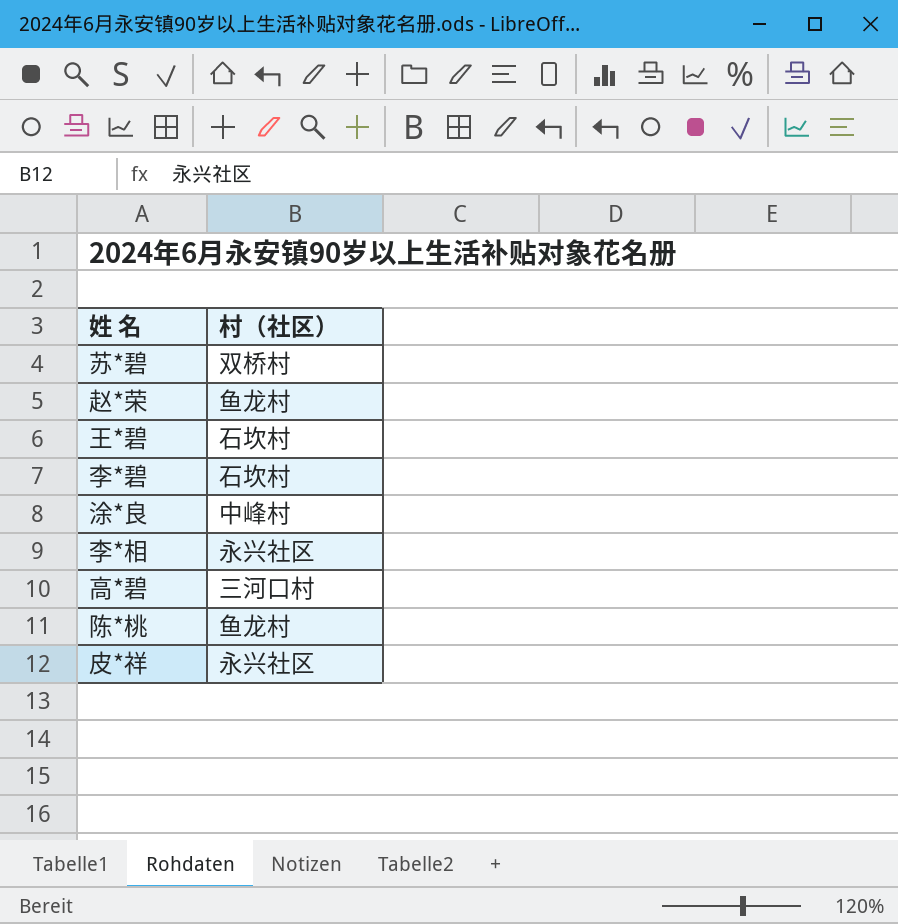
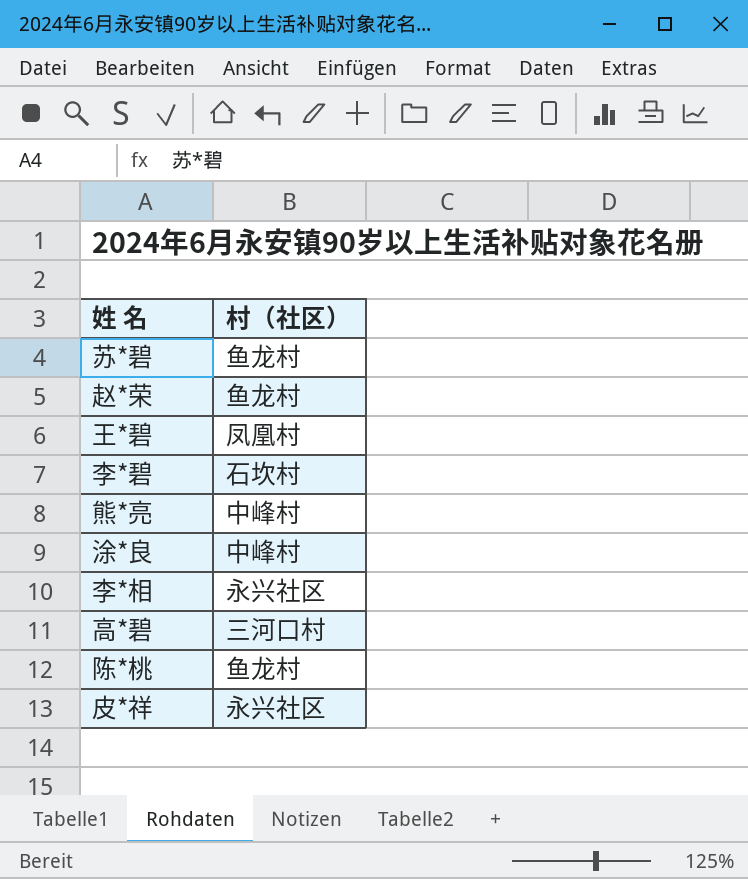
苏*碧 | 村（社区）: 双桥村 -> 鱼龙村
王*碧 | 村（社区）: 石坎村 -> 凤凰村
row 熊*亮: none -> 中峰村

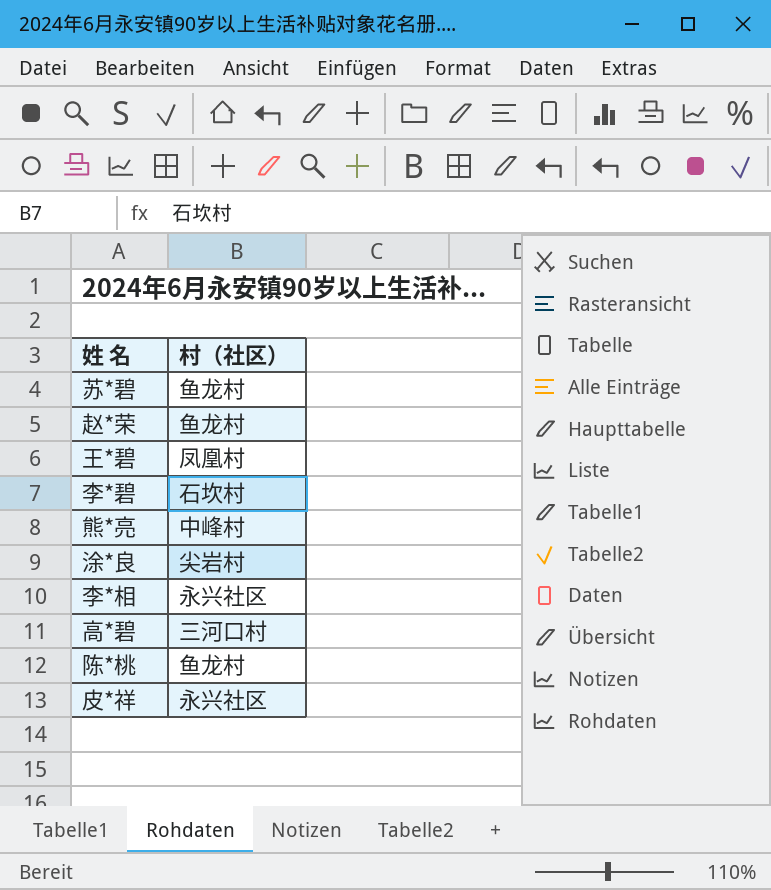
涂*良 | 村（社区）: 中峰村 -> 尖岩村

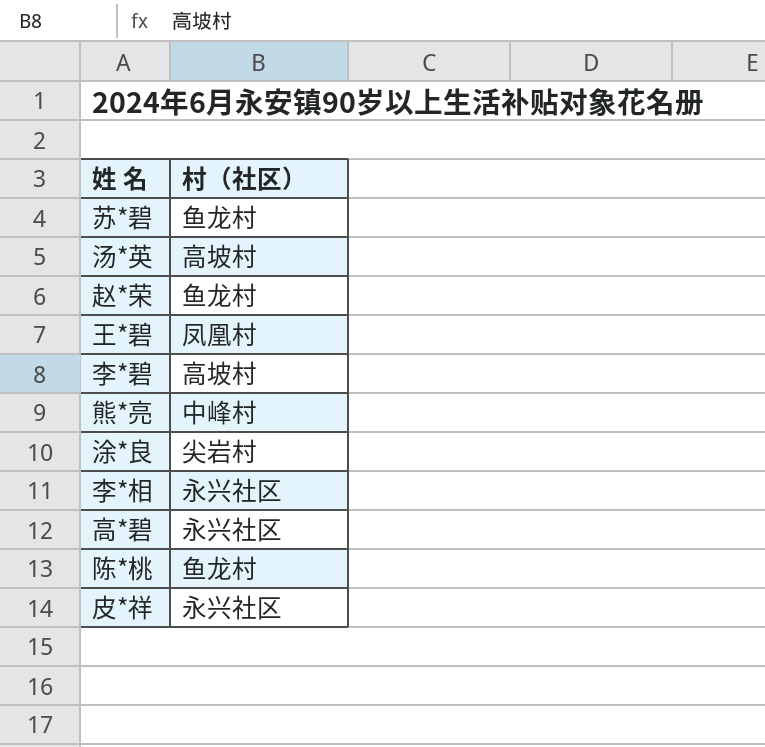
row 汤*英: none -> 高坡村
李*碧 | 村（社区）: 石坎村 -> 高坡村
高*碧 | 村（社区）: 三河口村 -> 永兴社区

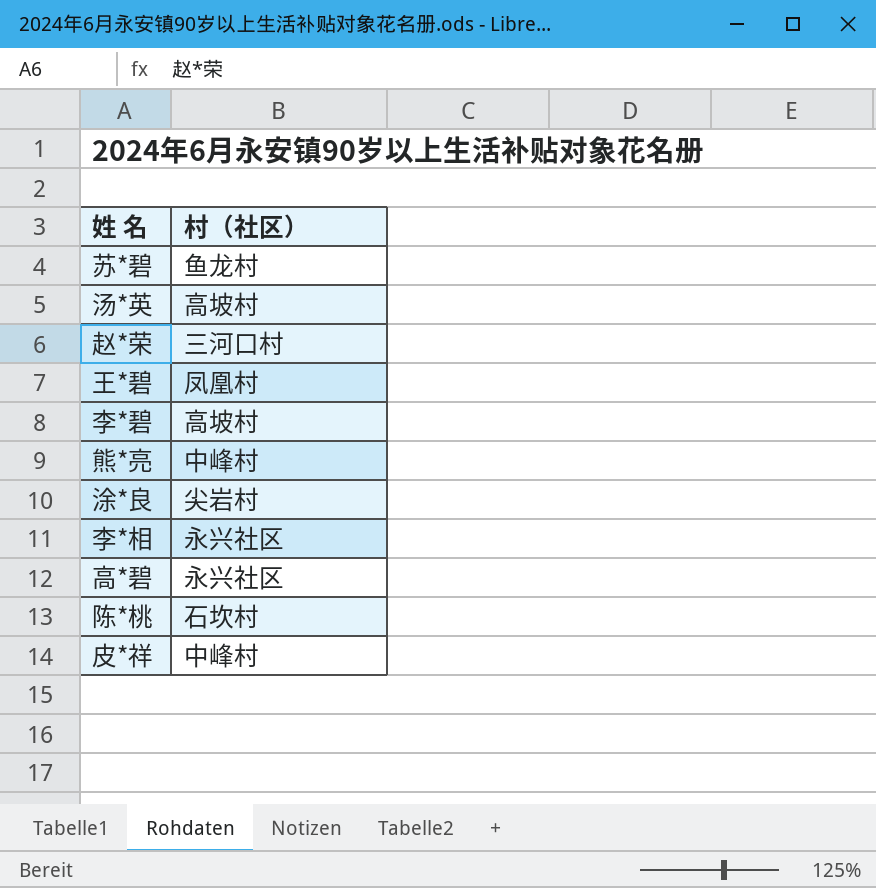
赵*荣 | 村（社区）: 鱼龙村 -> 三河口村
陈*桃 | 村（社区）: 鱼龙村 -> 石坎村
皮*祥 | 村（社区）: 永兴社区 -> 中峰村

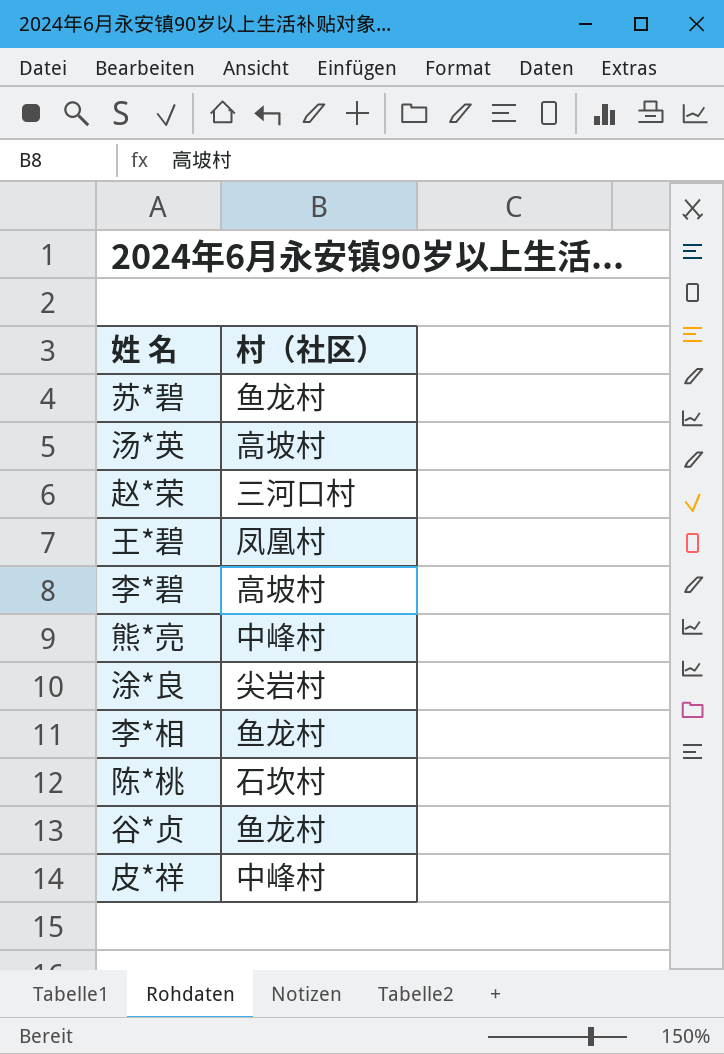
row 高*碧: 永兴社区 -> none
李*相 | 村（社区）: 永兴社区 -> 鱼龙村
row 谷*贞: none -> 鱼龙村

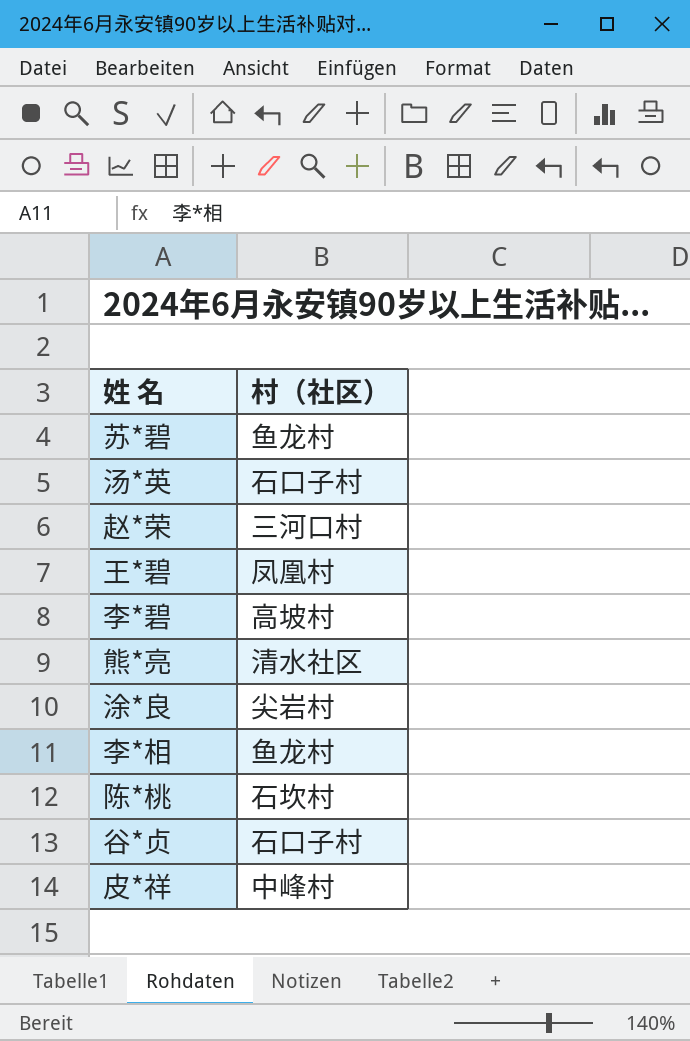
汤*英 | 村（社区）: 高坡村 -> 石口子村
熊*亮 | 村（社区）: 中峰村 -> 清水社区
谷*贞 | 村（社区）: 鱼龙村 -> 石口子村

